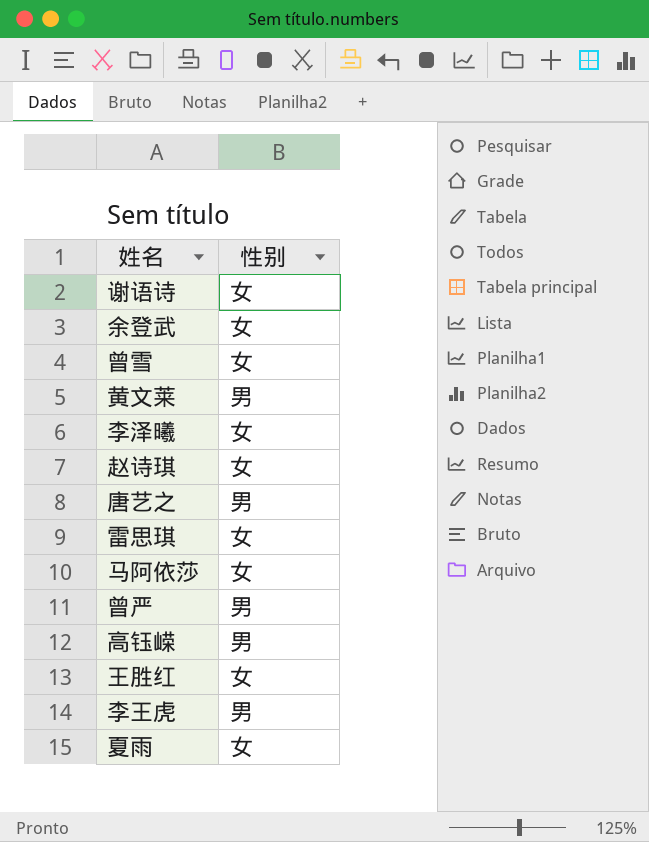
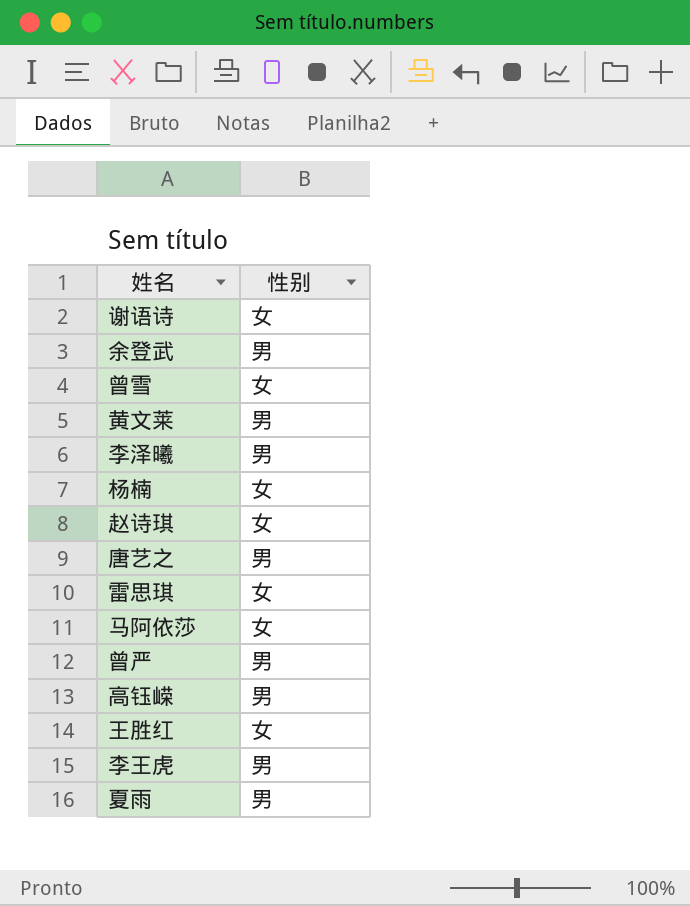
余登武 | 性别: 女 -> 男
李泽曦 | 性别: 女 -> 男
row 杨楠: none -> 女
夏雨 | 性别: 女 -> 男

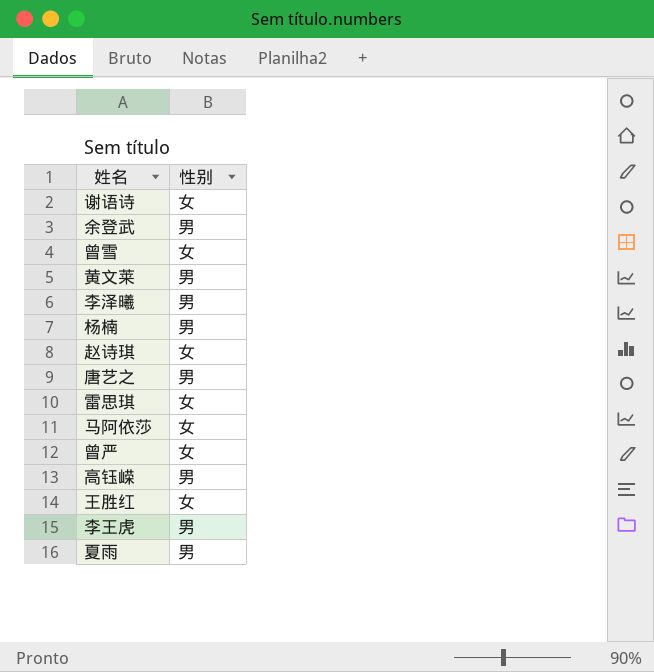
杨楠 | 性别: 女 -> 男
曾严 | 性别: 男 -> 女

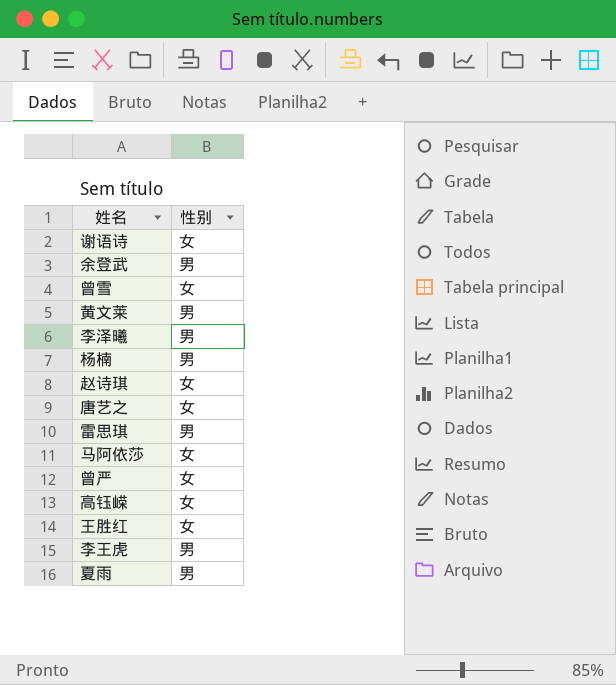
唐艺之 | 性别: 男 -> 女
雷思琪 | 性别: 女 -> 男
高钰嵘 | 性别: 男 -> 女

